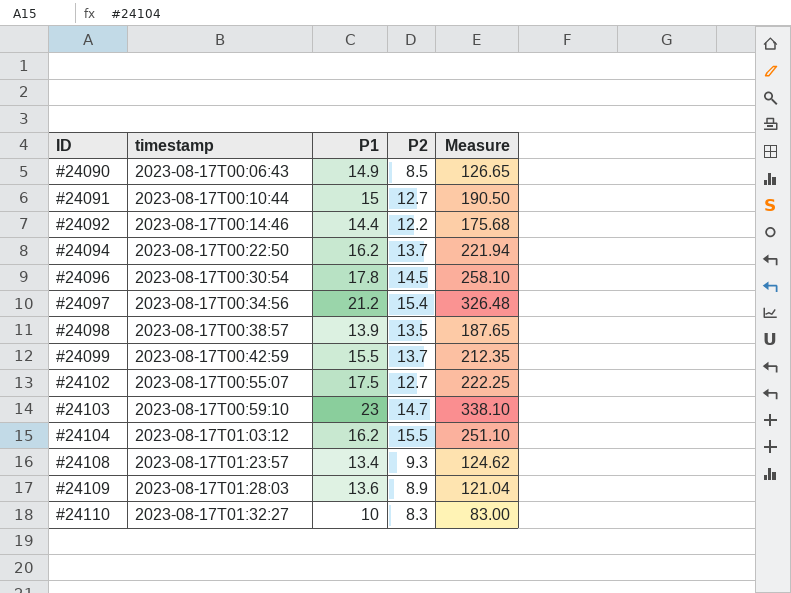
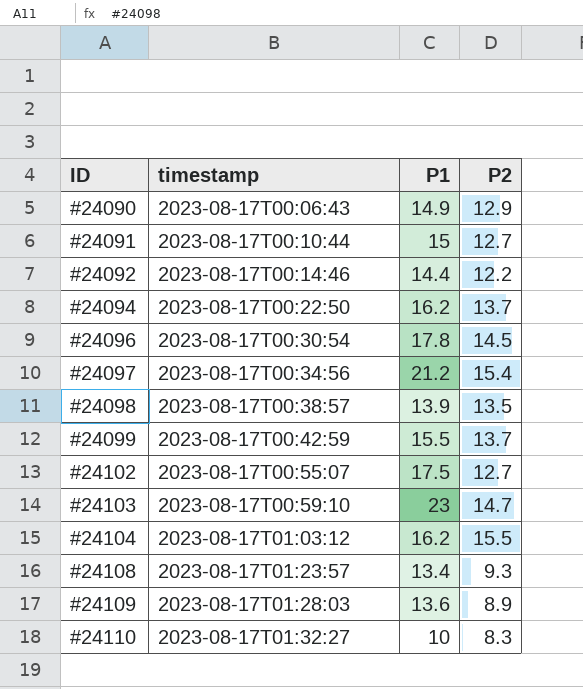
column Measure | formula: [P1] * [P2] -> none
#24090 | P2: 8.5 -> 12.9

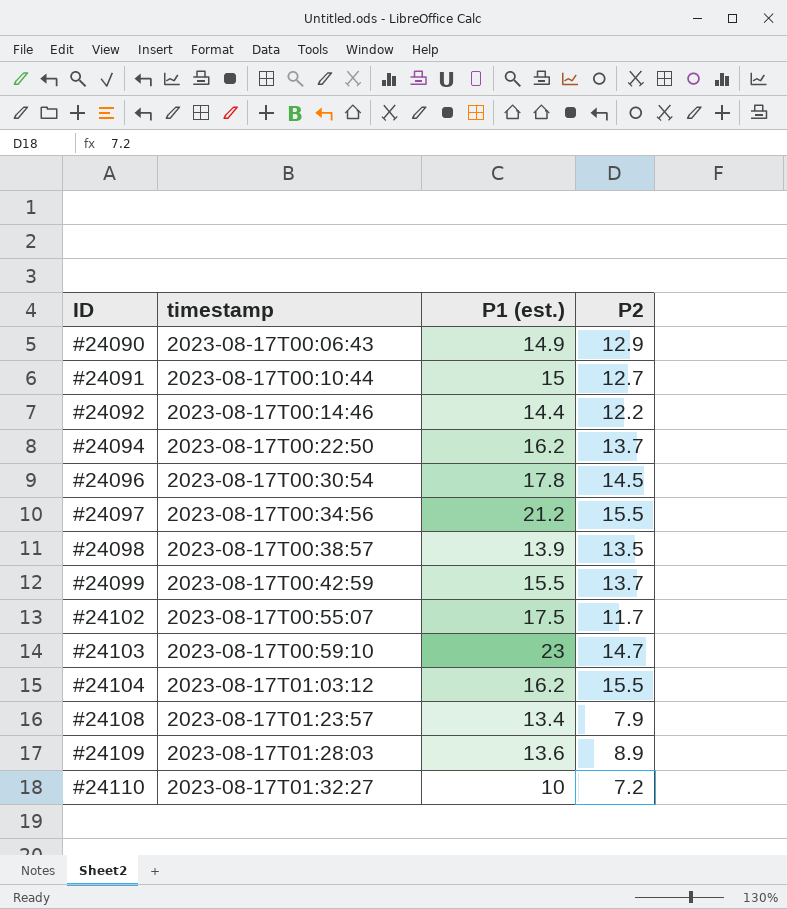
column name: P1 -> P1 (est.)
#24097 | P2: 15.4 -> 15.5
#24102 | P2: 12.7 -> 11.7
#24108 | P2: 9.3 -> 7.9
#24110 | P2: 8.3 -> 7.2

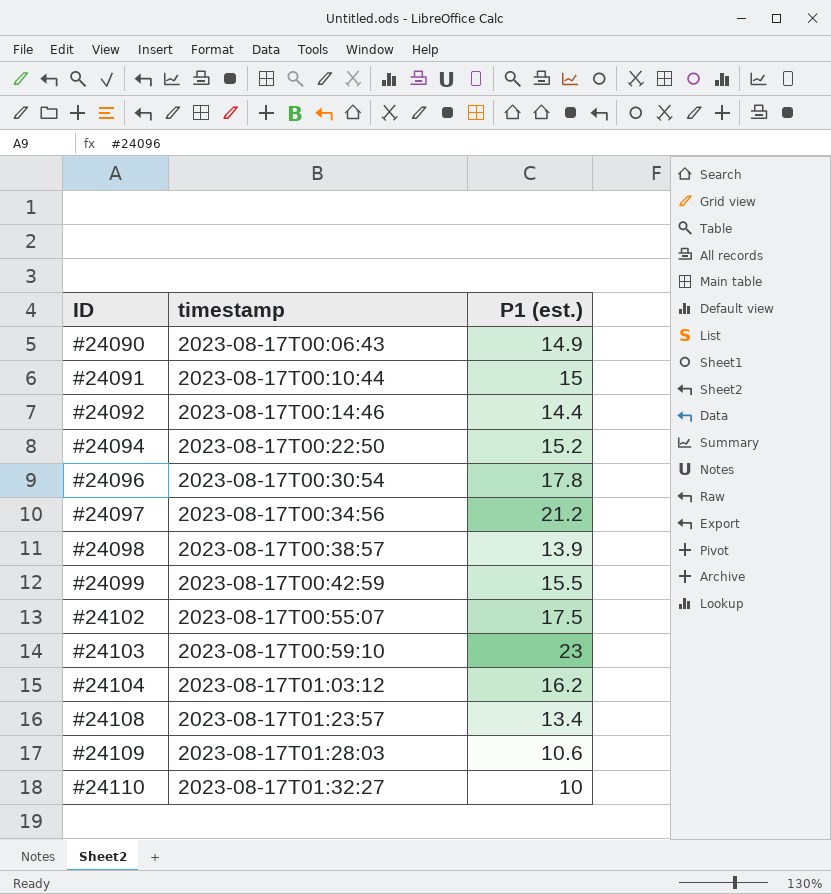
column P2 | position: 4 -> none
#24094 | P1 (est.): 16.2 -> 15.2
#24109 | P1 (est.): 13.6 -> 10.6

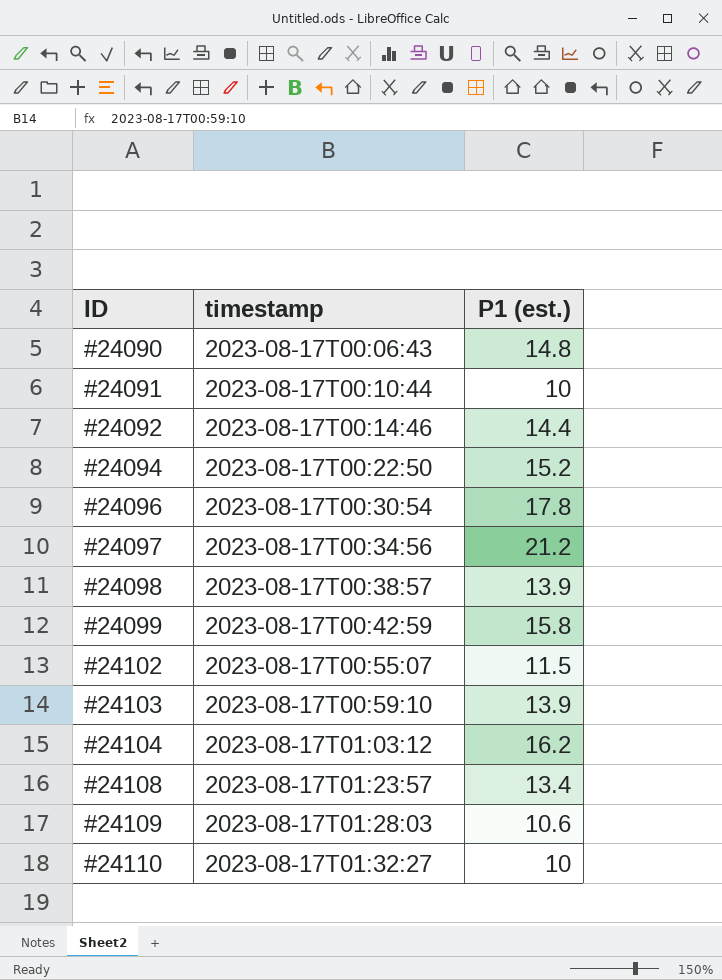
#24090 | P1 (est.): 14.9 -> 14.8
#24091 | P1 (est.): 15 -> 10
#24099 | P1 (est.): 15.5 -> 15.8
#24102 | P1 (est.): 17.5 -> 11.5
#24103 | P1 (est.): 23 -> 13.9

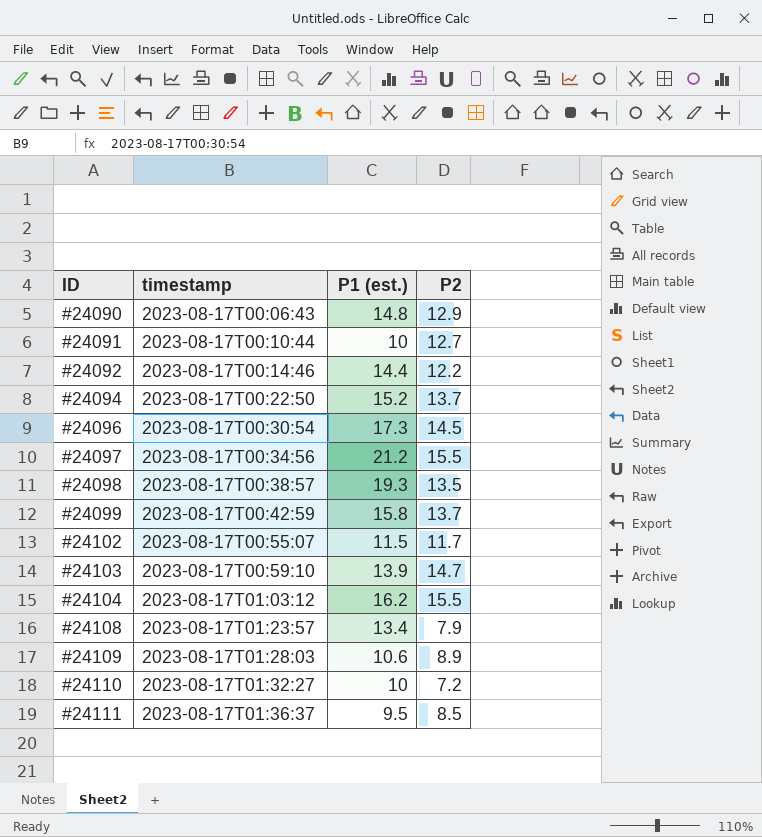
column P2 | position: none -> 4
#24096 | P1 (est.): 17.8 -> 17.3
#24098 | P1 (est.): 13.9 -> 19.3
row #24111: none -> 2023-08-17T01:36:37 | 9.5 | 8.5

